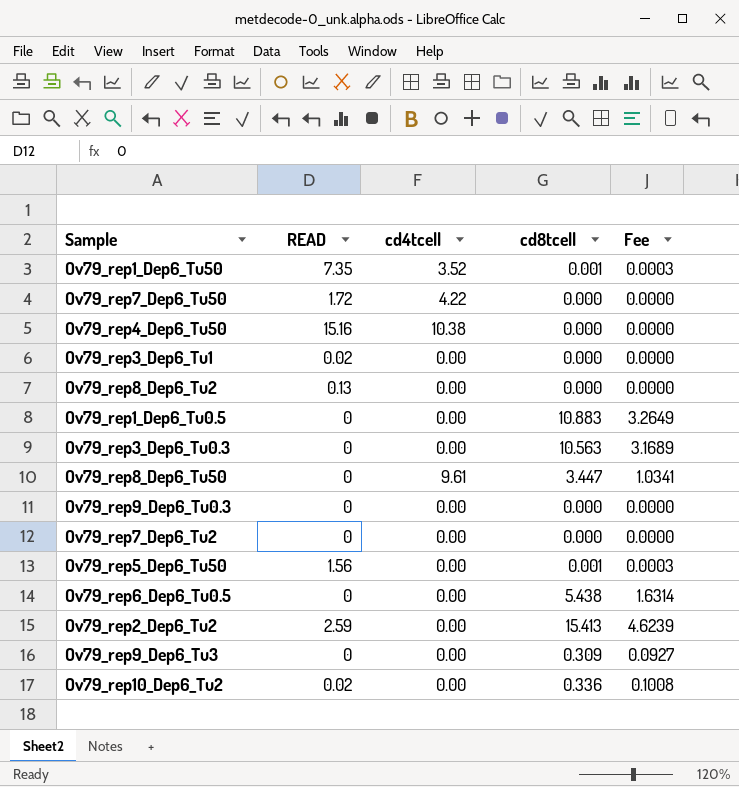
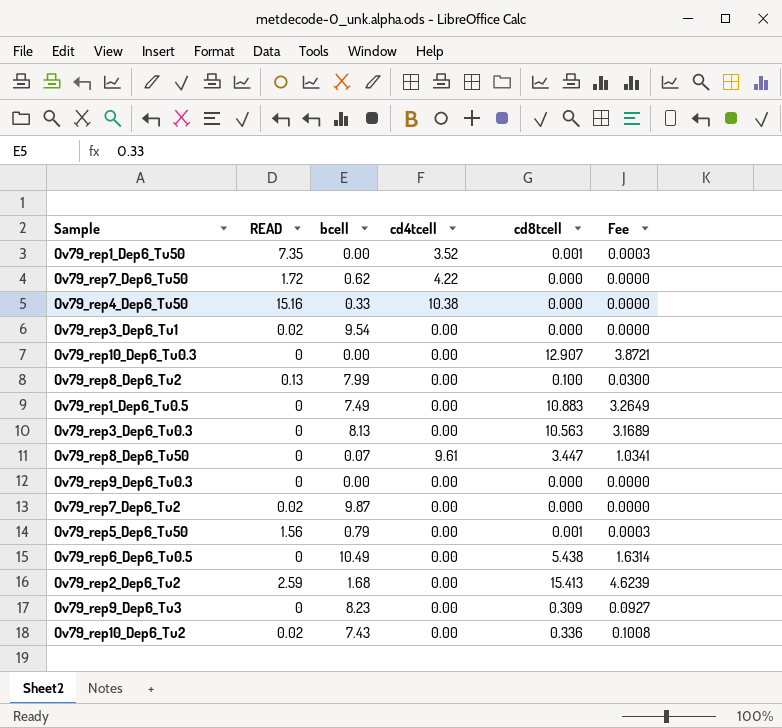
column bcell | position: none -> 3
row Ov79_rep10_Dep6_Tu0.3: none -> 0 | 0.00 | 0.00 | 12.907 | 3.8721
Ov79_rep8_Dep6_Tu2 | cd8tcell: 0.000 -> 0.100
Ov79_rep8_Dep6_Tu2 | Fee: 0.0000 -> 0.0300
Ov79_rep7_Dep6_Tu2 | READ: 0 -> 0.02

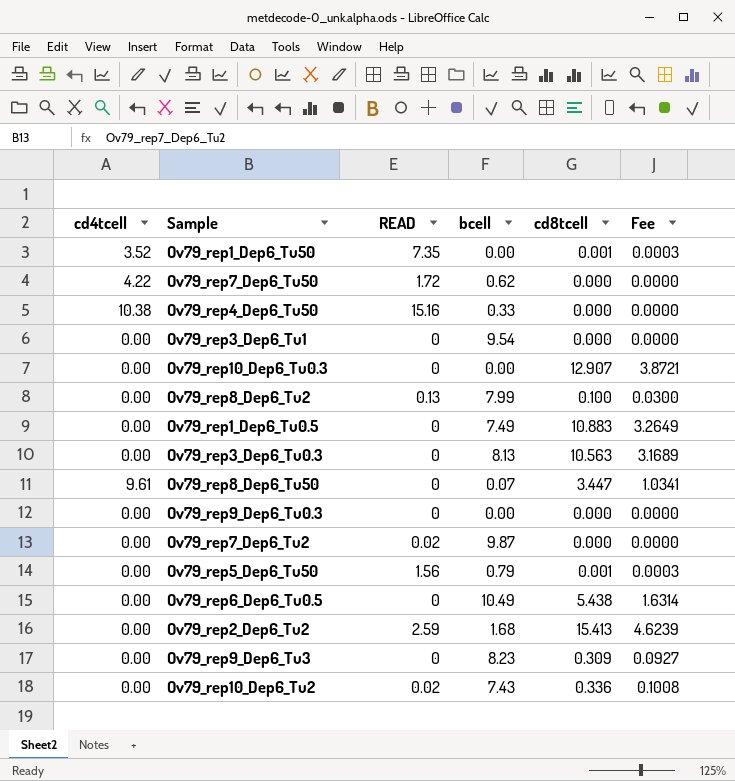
column cd4tcell | position: 4 -> 1
Ov79_rep3_Dep6_Tu1 | READ: 0.02 -> 0

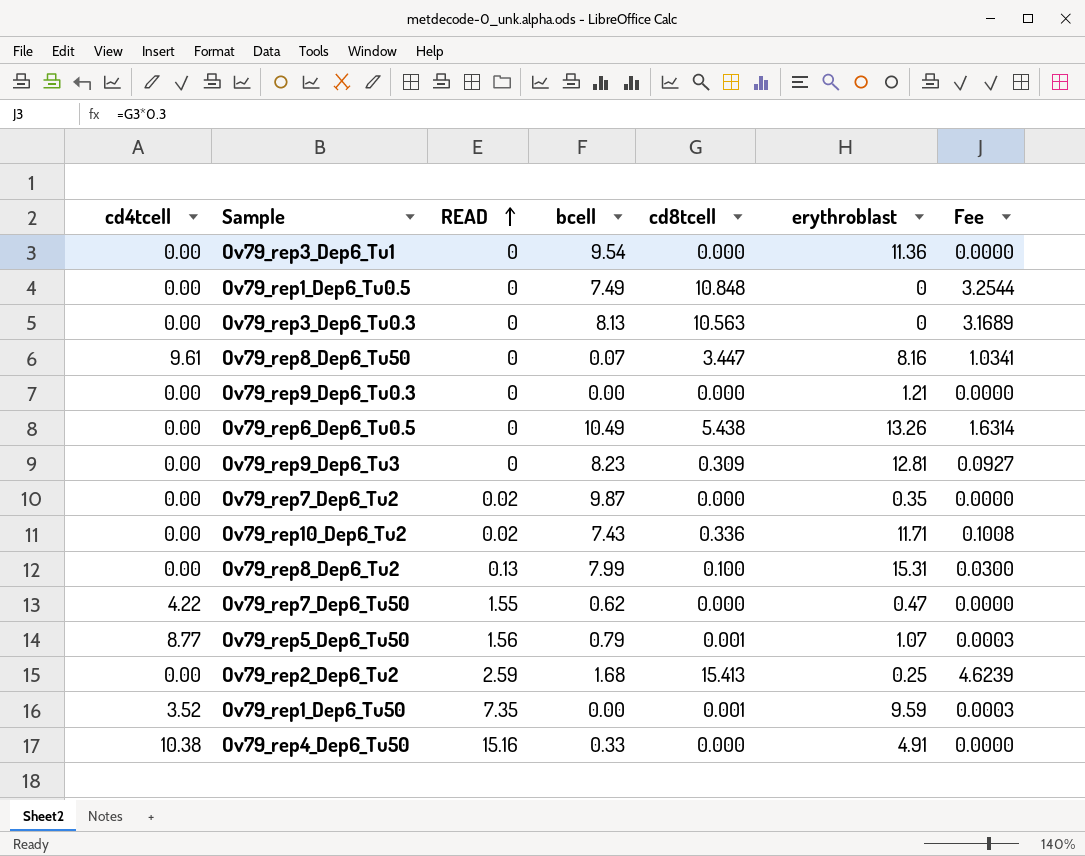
row order: none -> READ ascending
column erythroblast | position: none -> 6
row Ov79_rep10_Dep6_Tu0.3: 0.00 | 0 | 0.00 | 12.907 | 3.8721 -> none
Ov79_rep1_Dep6_Tu0.5 | cd8tcell: 10.883 -> 10.848
Ov79_rep1_Dep6_Tu0.5 | Fee: 3.2649 -> 3.2544
Ov79_rep7_Dep6_Tu50 | READ: 1.72 -> 1.55
Ov79_rep5_Dep6_Tu50 | cd4tcell: 0.00 -> 8.77

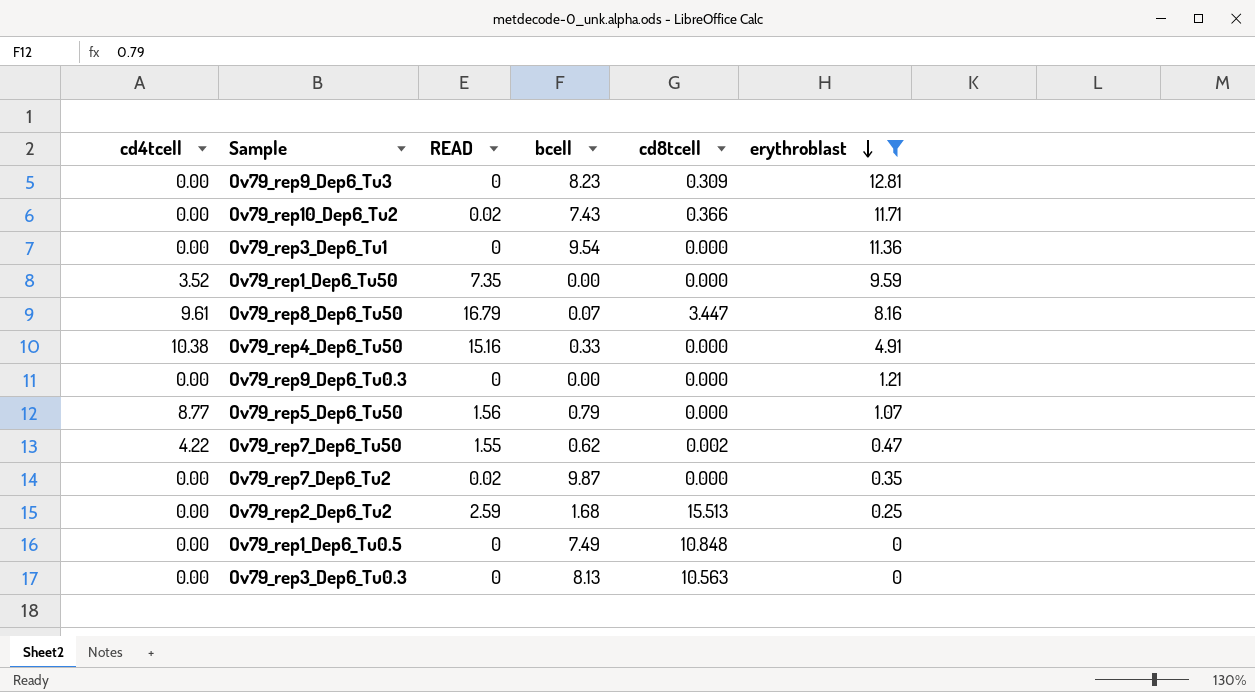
filter: none -> erythroblast <= 12.81
row order: READ ascending -> erythroblast descending
column Fee | formula: [cd8tcell] * 0.3 -> none
Ov79_rep10_Dep6_Tu2 | cd8tcell: 0.336 -> 0.366
Ov79_rep1_Dep6_Tu50 | cd8tcell: 0.001 -> 0.000
Ov79_rep8_Dep6_Tu50 | READ: 0 -> 16.79
Ov79_rep5_Dep6_Tu50 | cd8tcell: 0.001 -> 0.000
Ov79_rep7_Dep6_Tu50 | cd8tcell: 0.000 -> 0.002
Ov79_rep2_Dep6_Tu2 | cd8tcell: 15.413 -> 15.513

